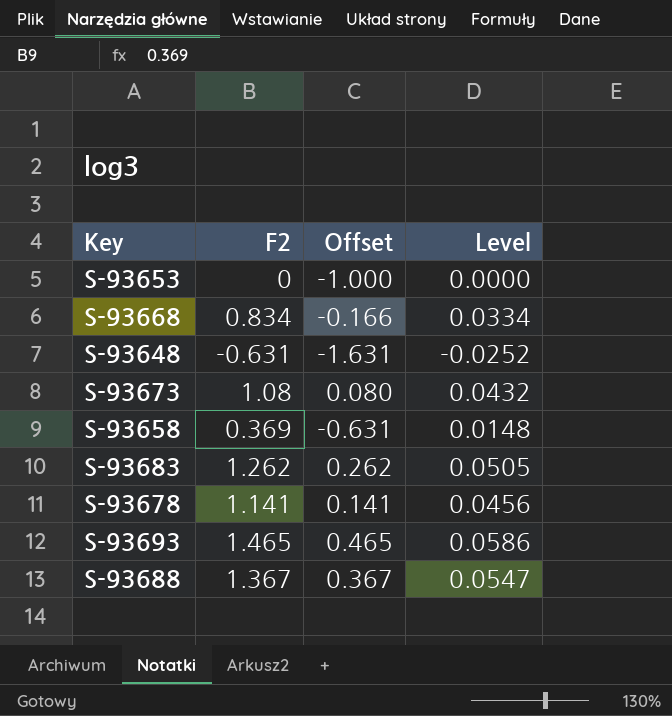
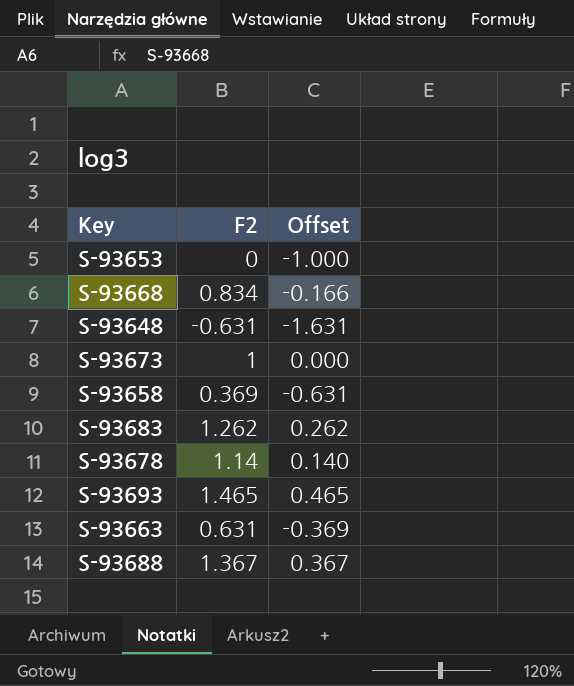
column Level | formula: [F2] * 0.04 -> none
S-93673 | F2: 1.08 -> 1
S-93673 | Offset: 0.080 -> 0.000
S-93678 | F2: 1.141 -> 1.14
S-93678 | Offset: 0.141 -> 0.140
row S-93663: none -> 0.631 | -0.369

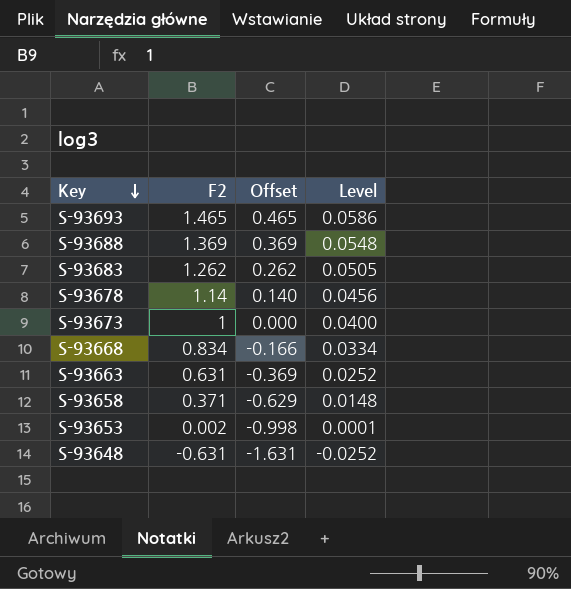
row order: none -> Key descending
column Level | formula: none -> [F2] * 0.04
S-93688 | F2: 1.367 -> 1.369
S-93688 | Offset: 0.367 -> 0.369
S-93658 | F2: 0.369 -> 0.371
S-93658 | Offset: -0.631 -> -0.629
S-93653 | F2: 0 -> 0.002
S-93653 | Offset: -1.000 -> -0.998

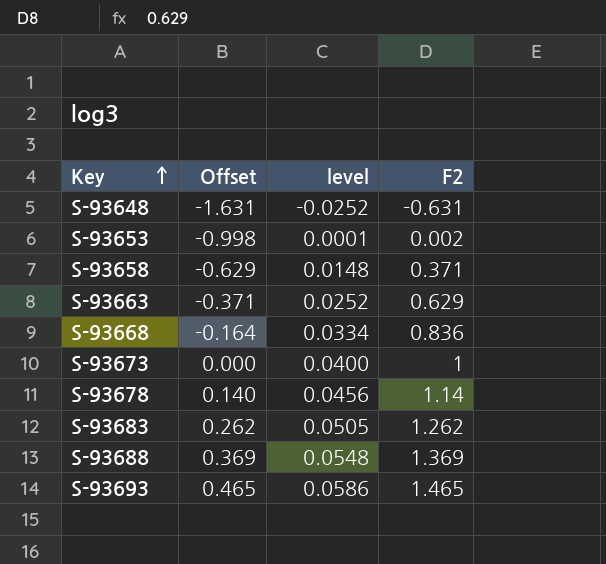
row order: Key descending -> Key ascending
column name: Level -> level
column F2 | position: 2 -> 4
S-93663 | Offset: -0.369 -> -0.371
S-93663 | F2: 0.631 -> 0.629
S-93668 | Offset: -0.166 -> -0.164
S-93668 | F2: 0.834 -> 0.836

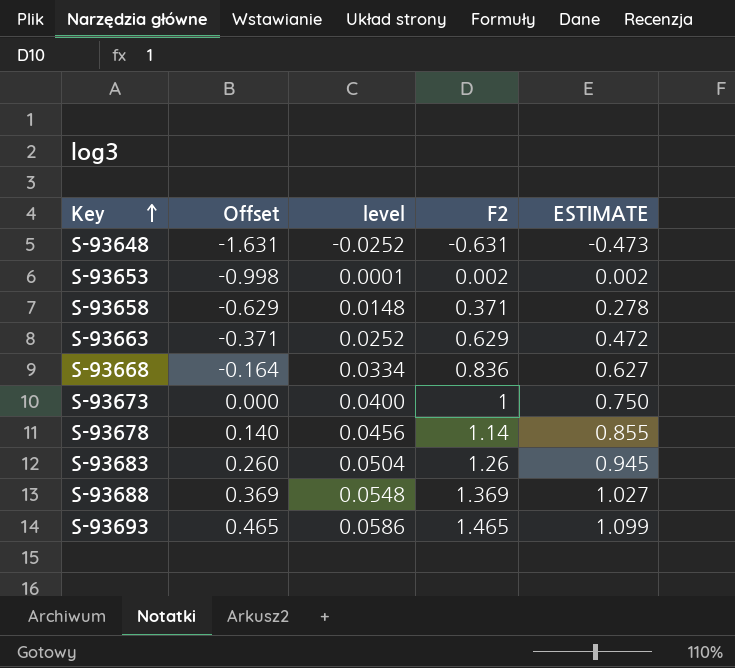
column ESTIMATE | formula: none -> [F2] * 0.75
S-93683 | Offset: 0.262 -> 0.260
S-93683 | level: 0.0505 -> 0.0504
S-93683 | F2: 1.262 -> 1.26

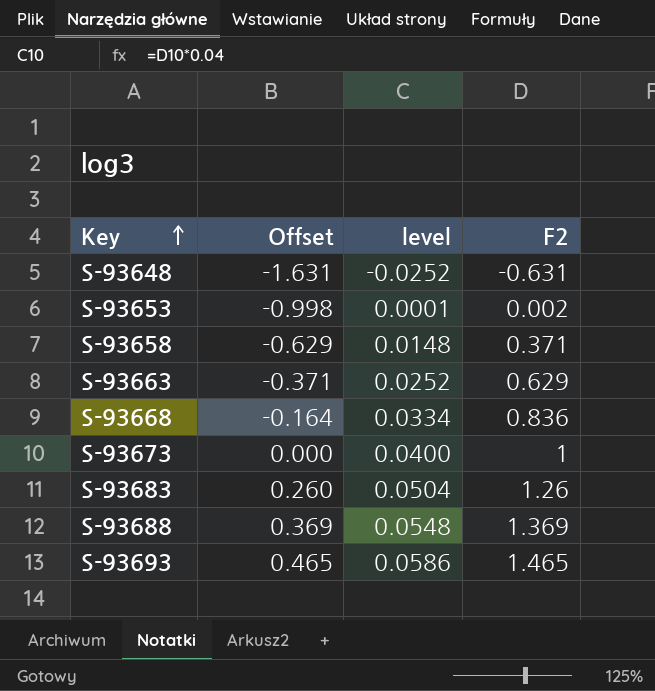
column ESTIMATE | formula: [F2] * 0.75 -> none
row S-93678: 0.140 | 0.0456 | 1.14 | 0.855 -> none

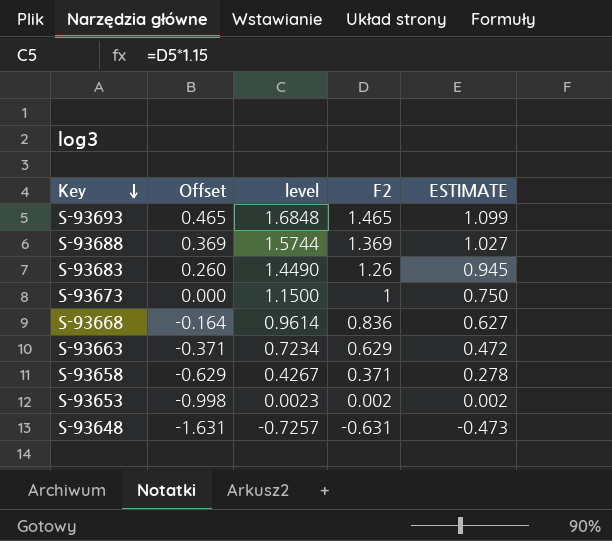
row order: Key ascending -> Key descending
column level | formula: [F2] * 0.04 -> [F2] * 1.15
column ESTIMATE | formula: none -> [F2] * 0.75

